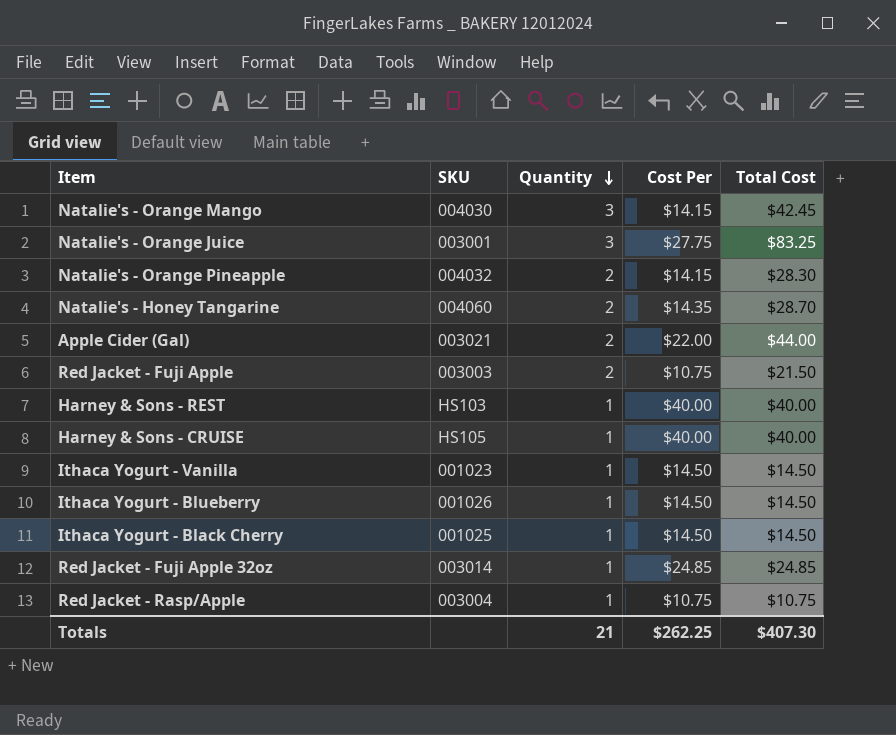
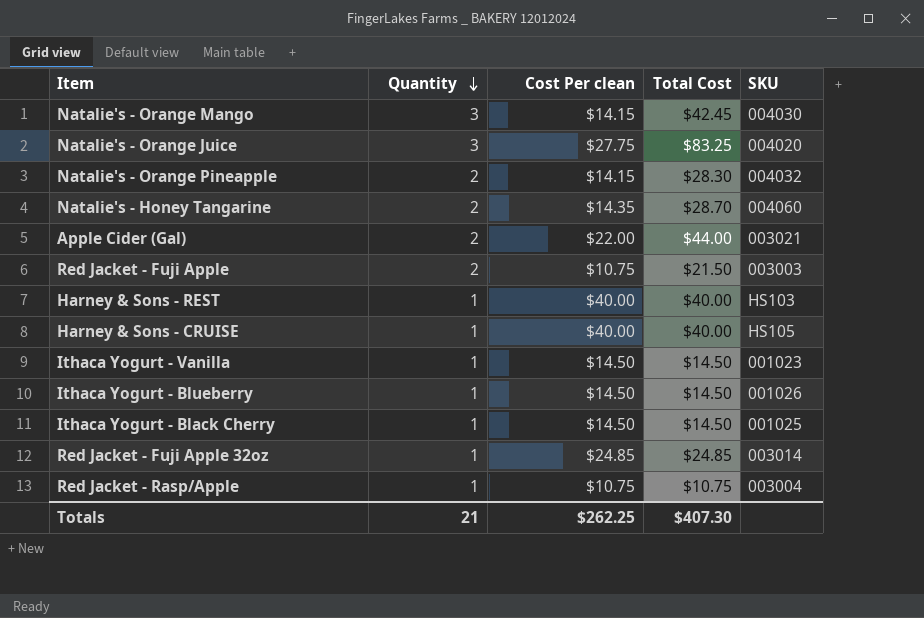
column name: Cost Per -> Cost Per clean
column SKU | position: 2 -> 5
Natalie's - Orange Juice | SKU: 003001 -> 004020

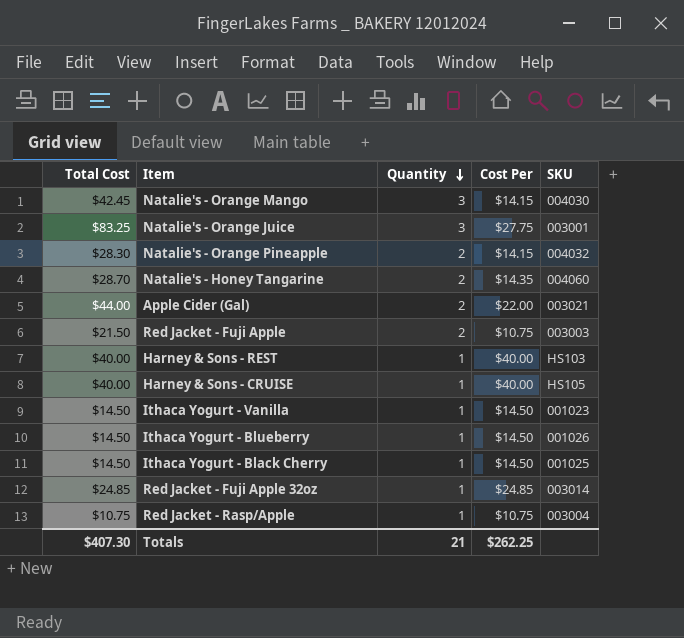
column Total Cost | position: 4 -> 1
column name: Cost Per clean -> Cost Per
Natalie's - Orange Juice | SKU: 004020 -> 003001

